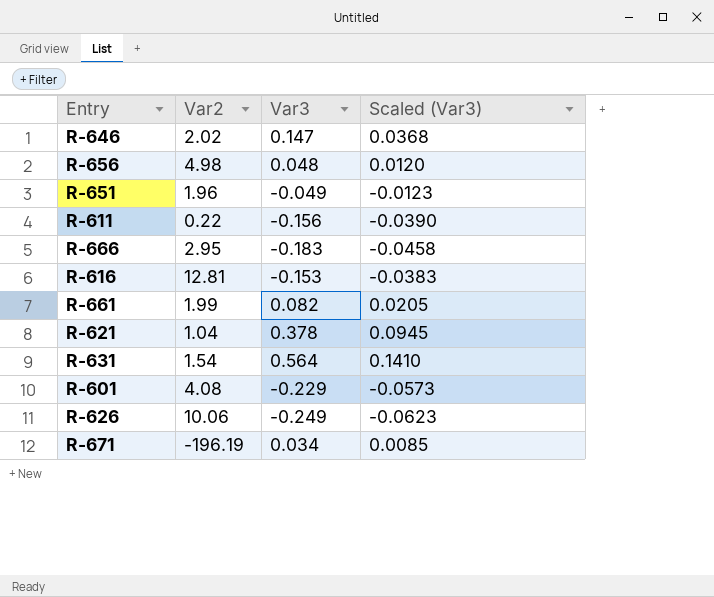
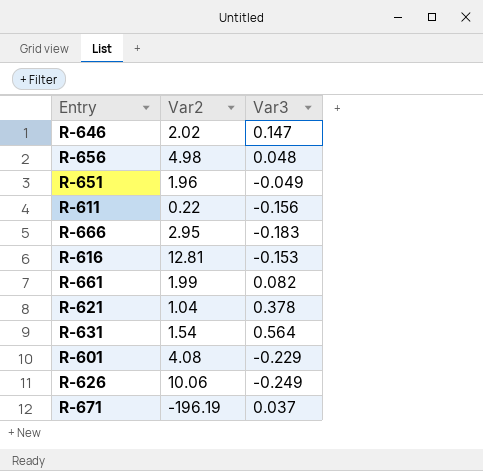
column Scaled (Var3) | formula: [Var3] * 0.25 -> none
R-671 | Var3: 0.034 -> 0.037

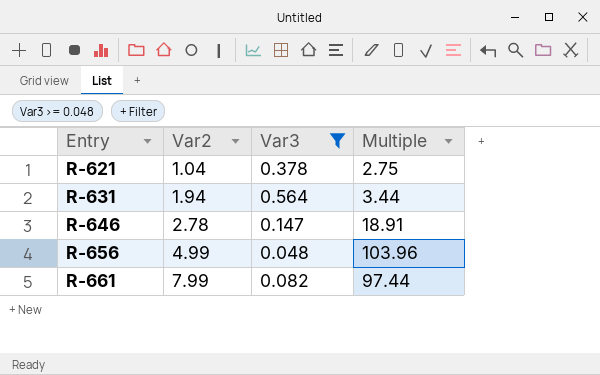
filter: none -> Var3 >= 0.048
row order: none -> Entry ascending
column Multiple | formula: none -> [Var2] / [Var3]
R-631 | Var2: 1.54 -> 1.94
R-646 | Var2: 2.02 -> 2.78
R-656 | Var2: 4.98 -> 4.99
R-661 | Var2: 1.99 -> 7.99

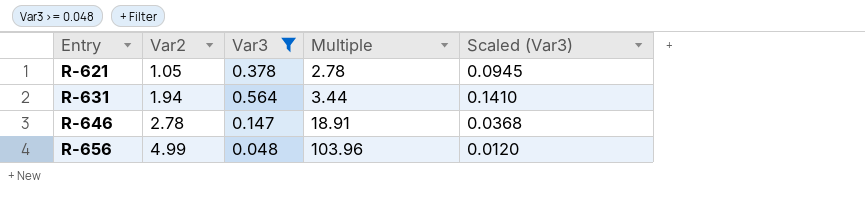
column Scaled (Var3) | formula: none -> [Var3] * 0.25
row R-661: 7.99 | 0.082 | 97.44 -> none
R-621 | Var2: 1.04 -> 1.05
R-621 | Multiple: 2.75 -> 2.78

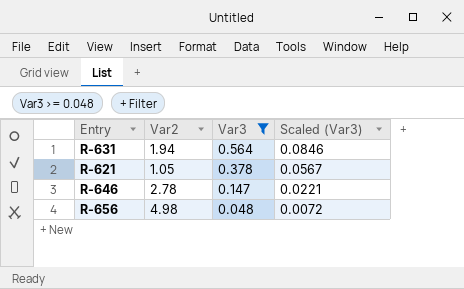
row order: Entry ascending -> Var3 descending
column Multiple | formula: [Var2] / [Var3] -> none
column Scaled (Var3) | formula: [Var3] * 0.25 -> [Var3] * 0.15
R-656 | Var2: 4.99 -> 4.98

